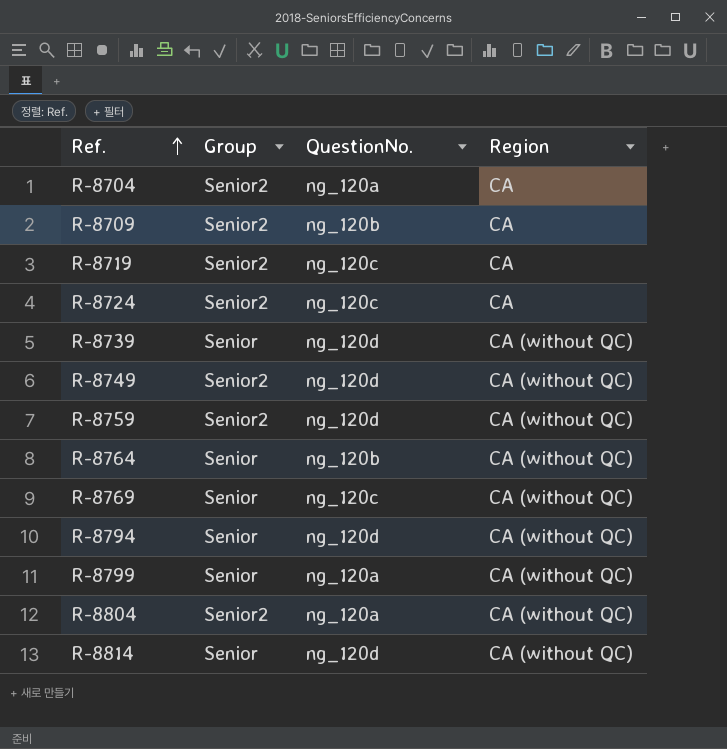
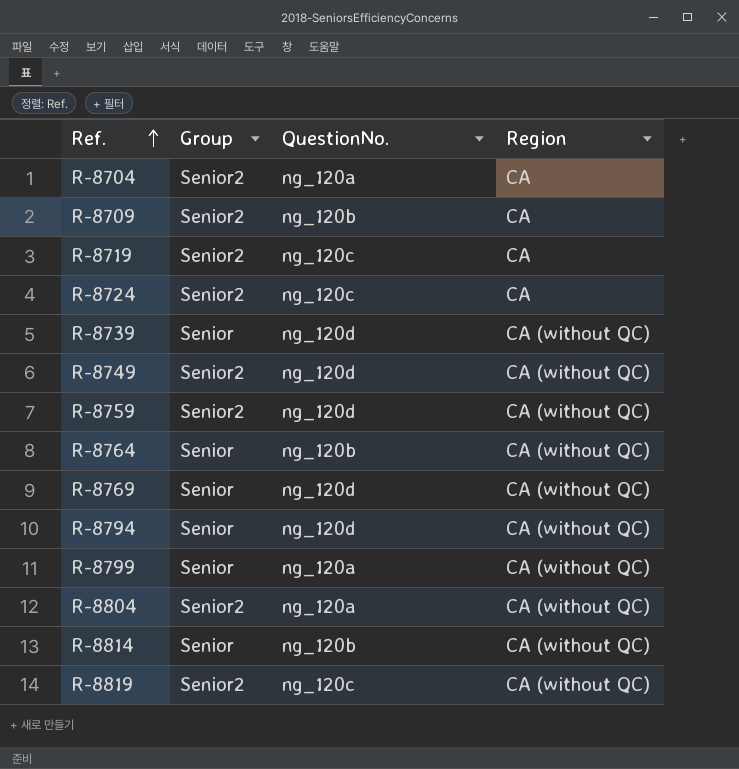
R-8769 | QuestionNo.: ng_120c -> ng_120d
R-8814 | QuestionNo.: ng_120d -> ng_120b
row R-8819: none -> Senior2 | ng_120c | CA (without QC)

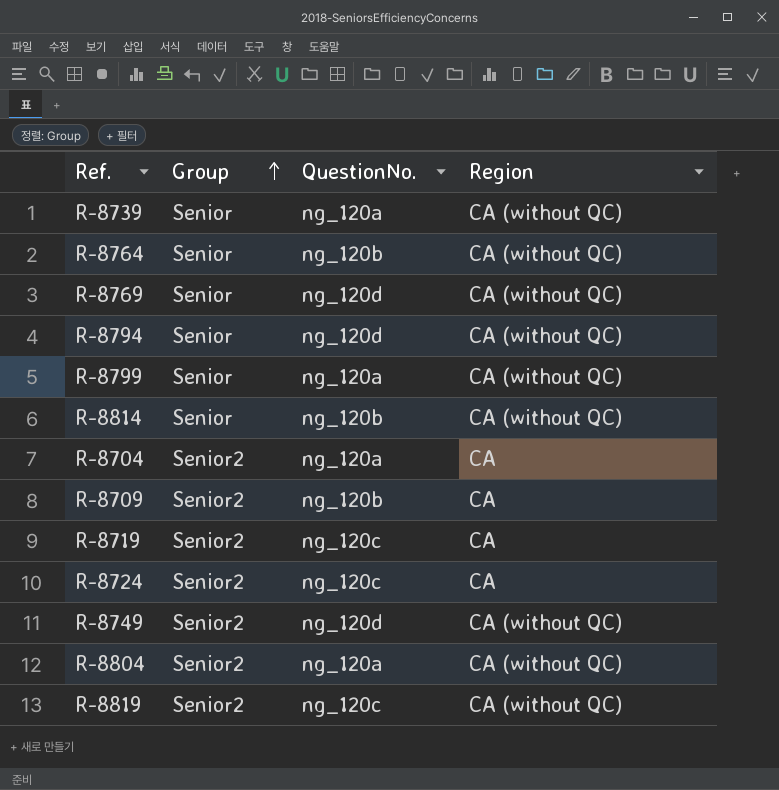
row order: Ref. ascending -> Group ascending
row R-8759: Senior2 | ng_120d | CA (without QC) -> none
R-8739 | QuestionNo.: ng_120d -> ng_120a

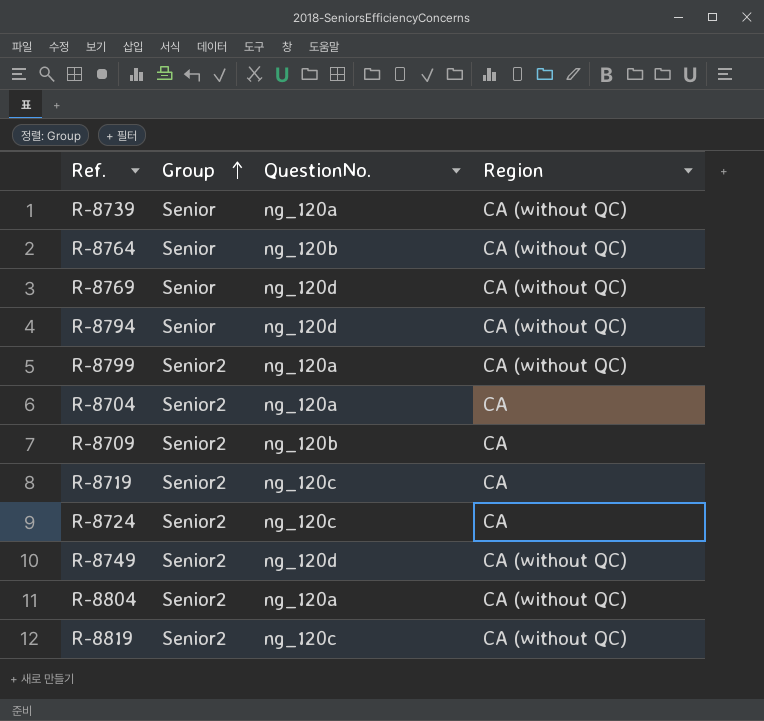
row R-8814: Senior | ng_120b | CA (without QC) -> none
R-8799 | Group: Senior -> Senior2

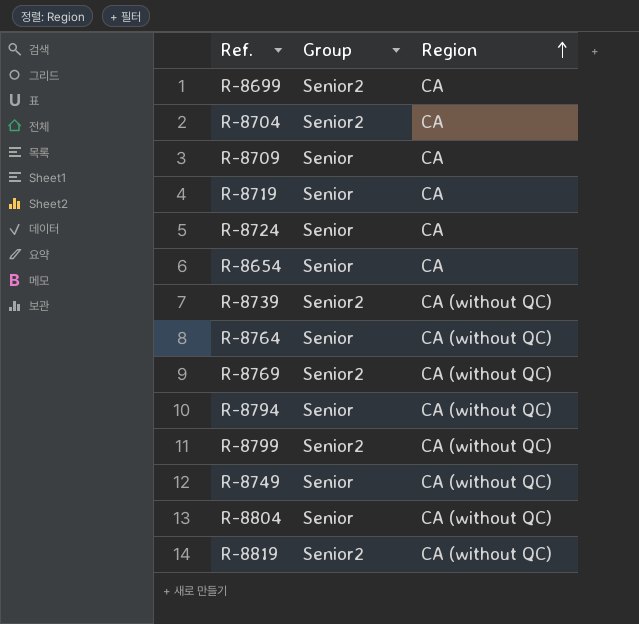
row order: Group ascending -> Region ascending
column QuestionNo. | position: 3 -> none
row R-8699: none -> Senior2 | CA
R-8709 | Group: Senior2 -> Senior
R-8719 | Group: Senior2 -> Senior
R-8724 | Group: Senior2 -> Senior
row R-8654: none -> Senior | CA
R-8739 | Group: Senior -> Senior2
R-8769 | Group: Senior -> Senior2
R-8749 | Group: Senior2 -> Senior
R-8804 | Group: Senior2 -> Senior

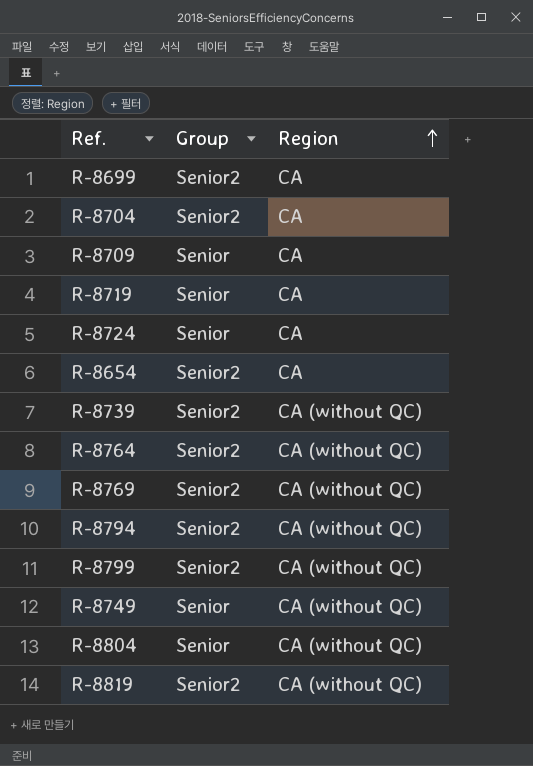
R-8654 | Group: Senior -> Senior2
R-8764 | Group: Senior -> Senior2
R-8794 | Group: Senior -> Senior2

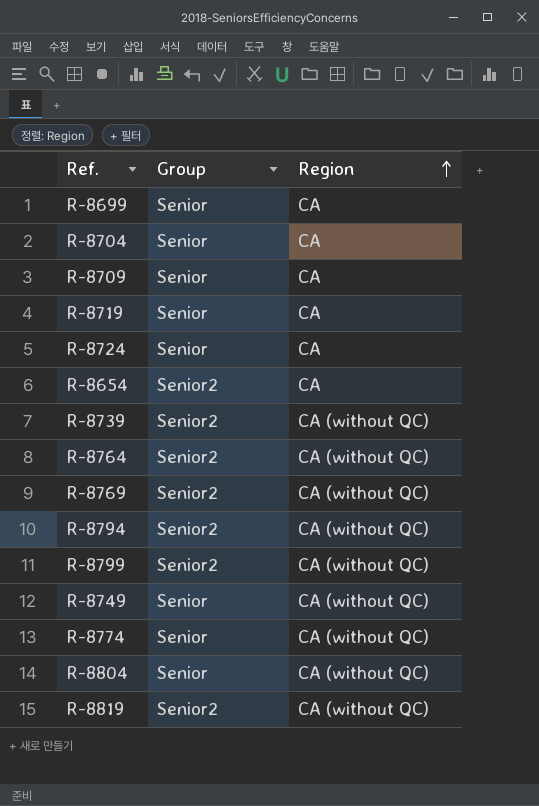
R-8699 | Group: Senior2 -> Senior
R-8704 | Group: Senior2 -> Senior
row R-8774: none -> Senior | CA (without QC)

